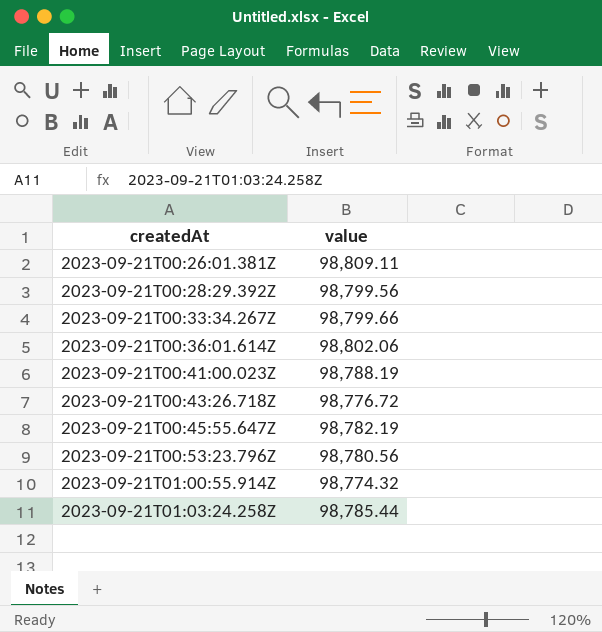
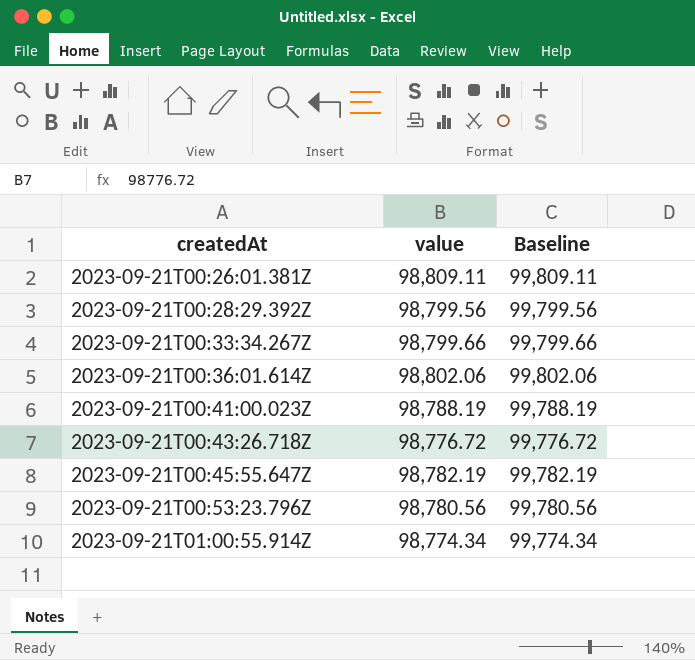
column Baseline | formula: none -> [value] + 1000
row 2023-09-21T01:03:24.258Z: 98,785.44 -> none
2023-09-21T01:00:55.914Z | value: 98,774.32 -> 98,774.34

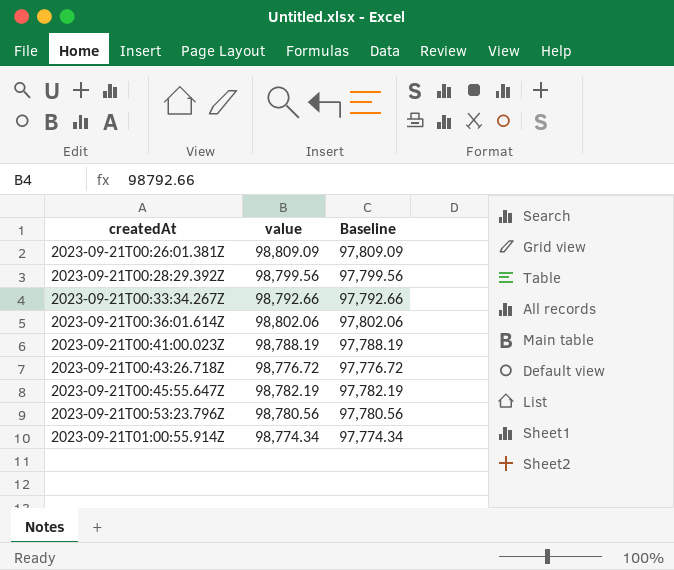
column Baseline | formula: [value] + 1000 -> [value] - 1000
2023-09-21T00:26:01.381Z | value: 98,809.11 -> 98,809.09
2023-09-21T00:33:34.267Z | value: 98,799.66 -> 98,792.66

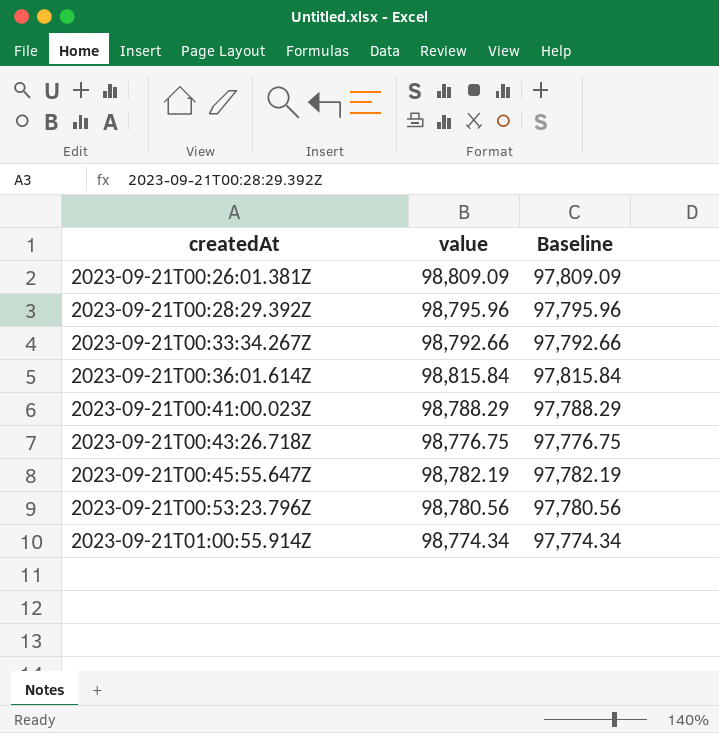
2023-09-21T00:28:29.392Z | value: 98,799.56 -> 98,795.96
2023-09-21T00:28:29.392Z | Baseline: 97,799.56 -> 97,795.96
2023-09-21T00:36:01.614Z | value: 98,802.06 -> 98,815.84
2023-09-21T00:36:01.614Z | Baseline: 97,802.06 -> 97,815.84
2023-09-21T00:41:00.023Z | value: 98,788.19 -> 98,788.29
2023-09-21T00:41:00.023Z | Baseline: 97,788.19 -> 97,788.29
2023-09-21T00:43:26.718Z | value: 98,776.72 -> 98,776.75
2023-09-21T00:43:26.718Z | Baseline: 97,776.72 -> 97,776.75

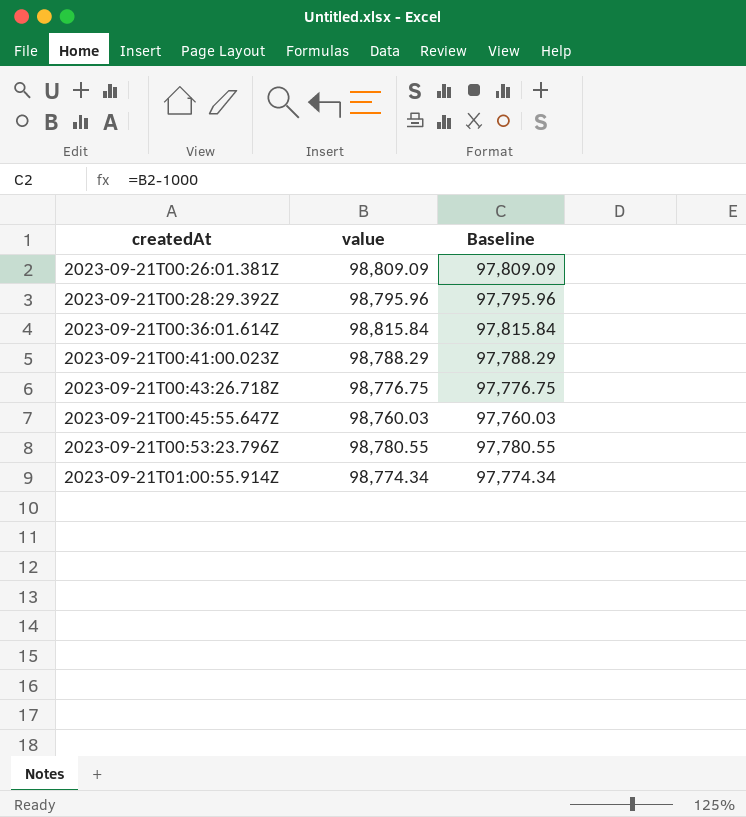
row 2023-09-21T00:33:34.267Z: 98,792.66 | 97,792.66 -> none
2023-09-21T00:45:55.647Z | value: 98,782.19 -> 98,760.03
2023-09-21T00:45:55.647Z | Baseline: 97,782.19 -> 97,760.03
2023-09-21T00:53:23.796Z | value: 98,780.56 -> 98,780.55
2023-09-21T00:53:23.796Z | Baseline: 97,780.56 -> 97,780.55

